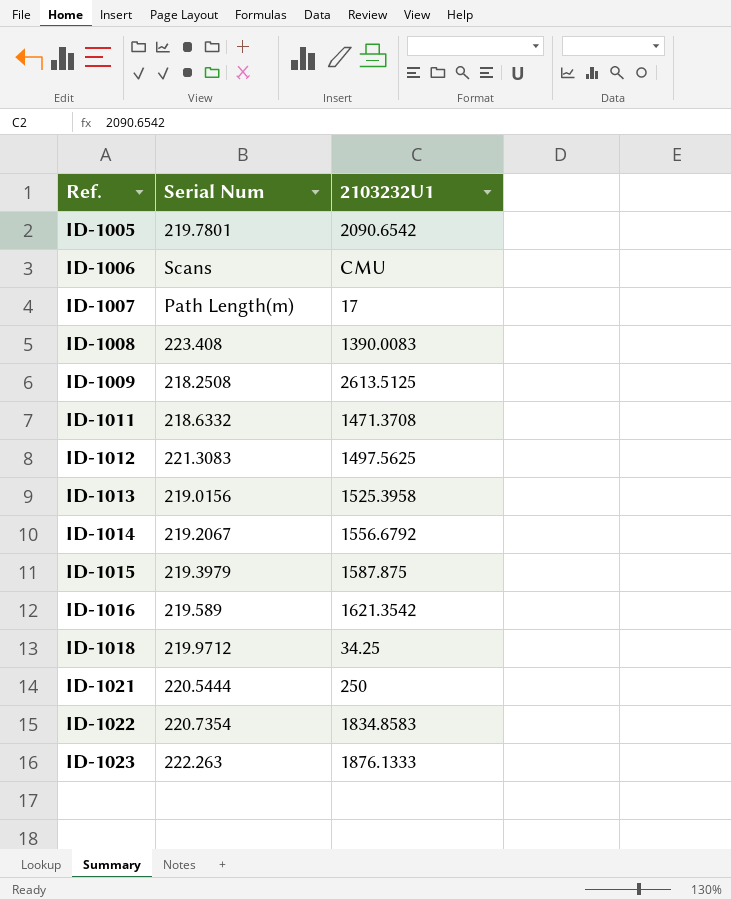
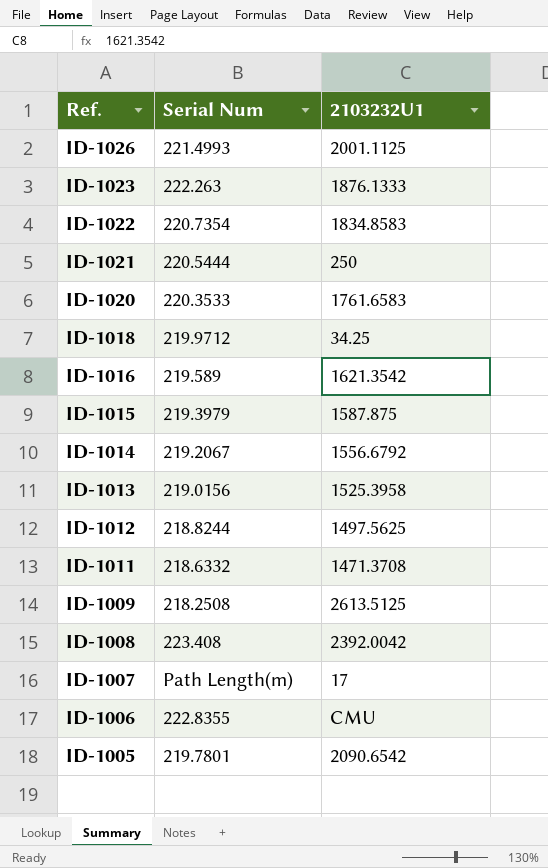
row order: Ref. ascending -> Ref. descending
row ID-1026: none -> 221.4993 | 2001.1125
row ID-1020: none -> 220.3533 | 1761.6583
ID-1012 | Serial Num: 221.3083 -> 218.8244
ID-1008 | 2103232U1: 1390.0083 -> 2392.0042
ID-1006 | Serial Num: Scans -> 222.8355

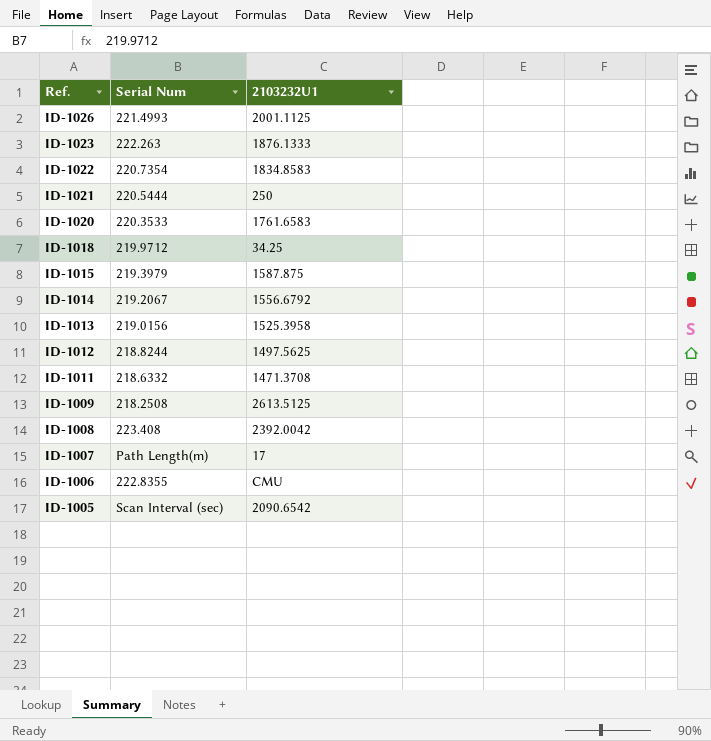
row ID-1016: 219.589 | 1621.3542 -> none
ID-1005 | Serial Num: 219.7801 -> Scan Interval (sec)

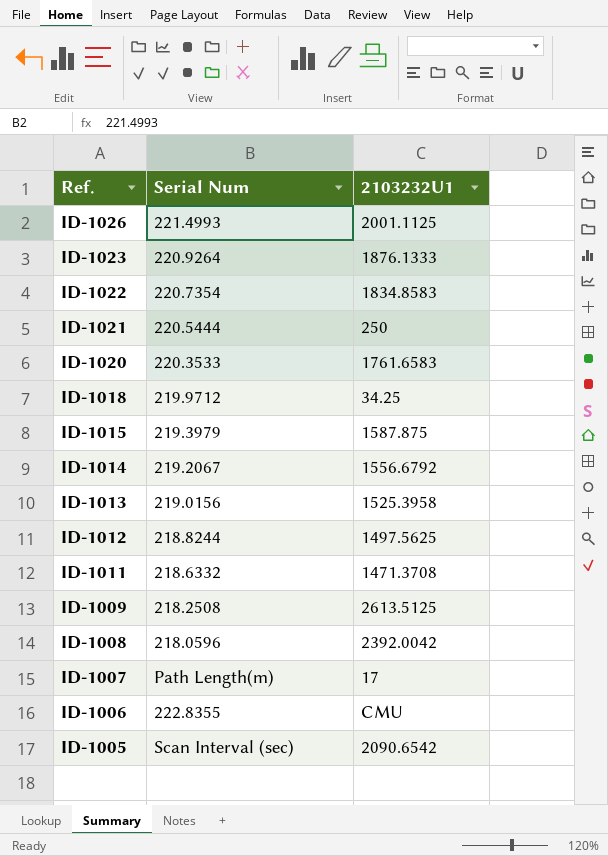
ID-1023 | Serial Num: 222.263 -> 220.9264
ID-1008 | Serial Num: 223.408 -> 218.0596

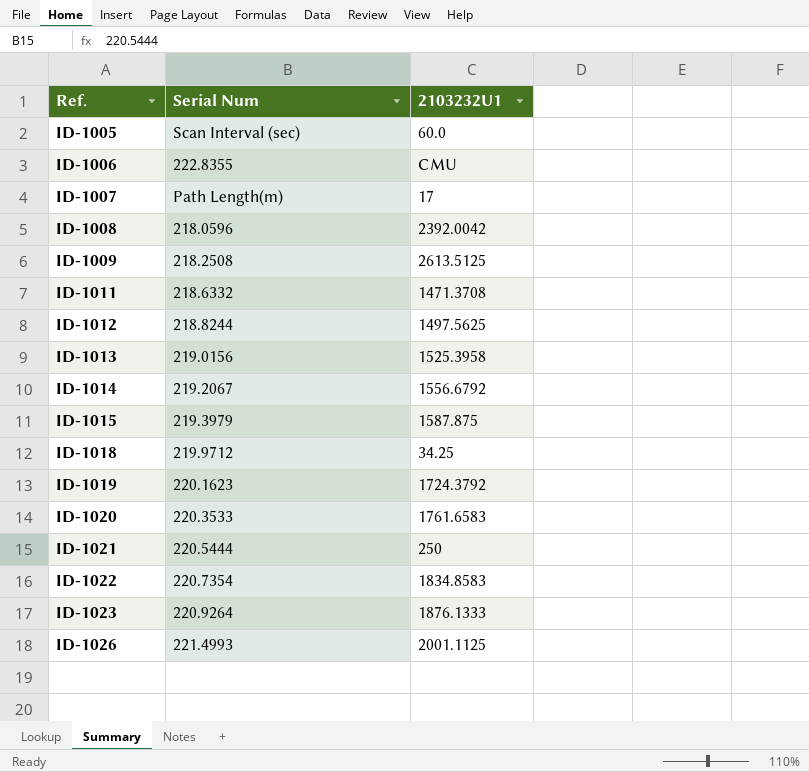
row order: Ref. descending -> Ref. ascending
ID-1005 | 2103232U1: 2090.6542 -> 60.0
row ID-1019: none -> 220.1623 | 1724.3792

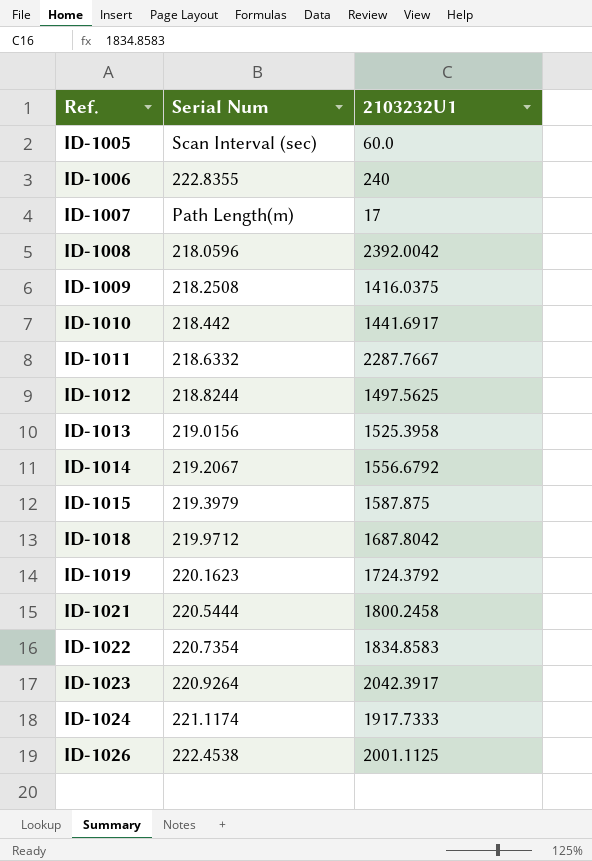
row ID-1020: 220.3533 | 1761.6583 -> none
ID-1006 | 2103232U1: CMU -> 240
ID-1009 | 2103232U1: 2613.5125 -> 1416.0375
row ID-1010: none -> 218.442 | 1441.6917
ID-1011 | 2103232U1: 1471.3708 -> 2287.7667
ID-1018 | 2103232U1: 34.25 -> 1687.8042
ID-1021 | 2103232U1: 250 -> 1800.2458
ID-1023 | 2103232U1: 1876.1333 -> 2042.3917
row ID-1024: none -> 221.1174 | 1917.7333
ID-1026 | Serial Num: 221.4993 -> 222.4538

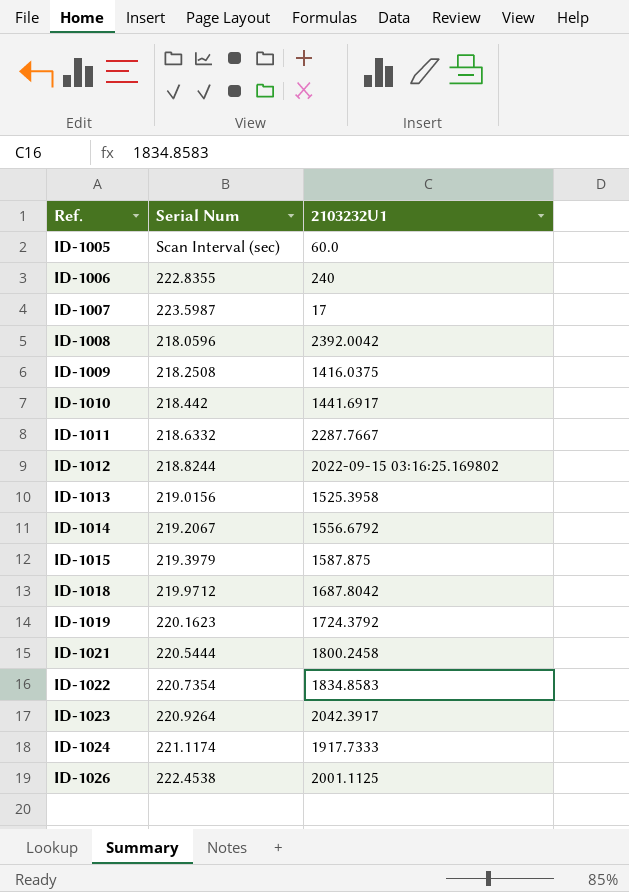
ID-1007 | Serial Num: Path Length(m) -> 223.5987
ID-1012 | 2103232U1: 1497.5625 -> 2022-09-15 03:16:25.169802

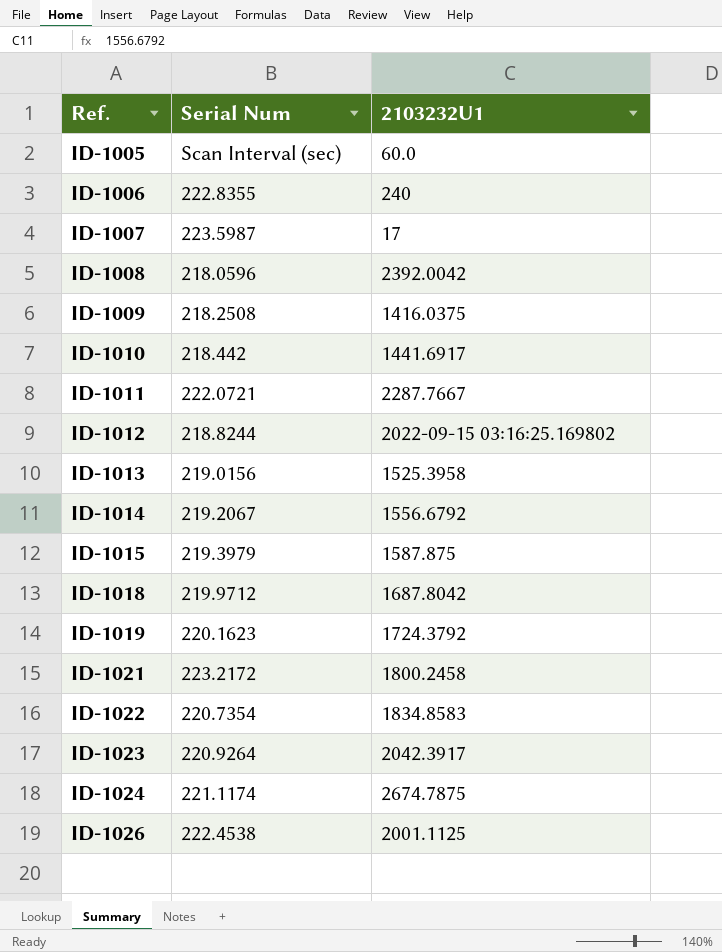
ID-1011 | Serial Num: 218.6332 -> 222.0721
ID-1021 | Serial Num: 220.5444 -> 223.2172
ID-1024 | 2103232U1: 1917.7333 -> 2674.7875

